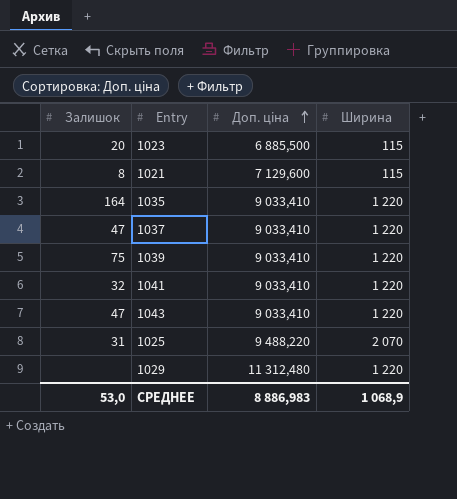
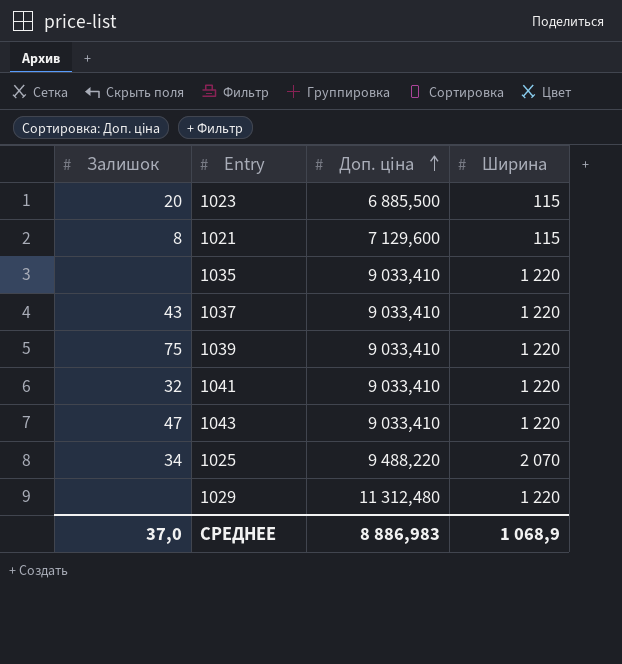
1035 | Залишок: 164 -> none
1037 | Залишок: 47 -> 43
1025 | Залишок: 31 -> 34
СРЕДНЕЕ | Залишок: 53,0 -> 37,0

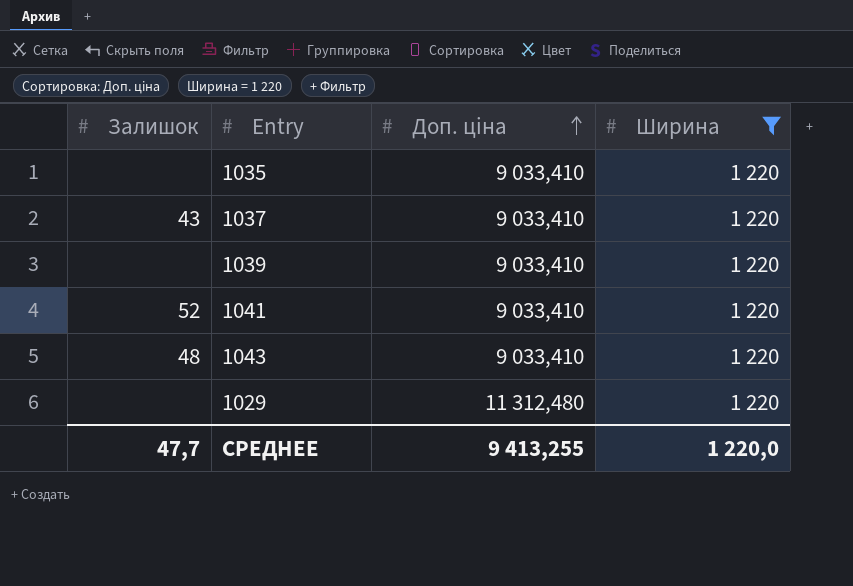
filter: none -> Ширина = 1 220
1039 | Залишок: 75 -> none
1041 | Залишок: 32 -> 52
1043 | Залишок: 47 -> 48
СРЕДНЕЕ | Залишок: 37,0 -> 47,7
СРЕДНЕЕ | Доп. ціна: 8 886,983 -> 9 413,255
СРЕДНЕЕ | Ширина: 1 068,9 -> 1 220,0

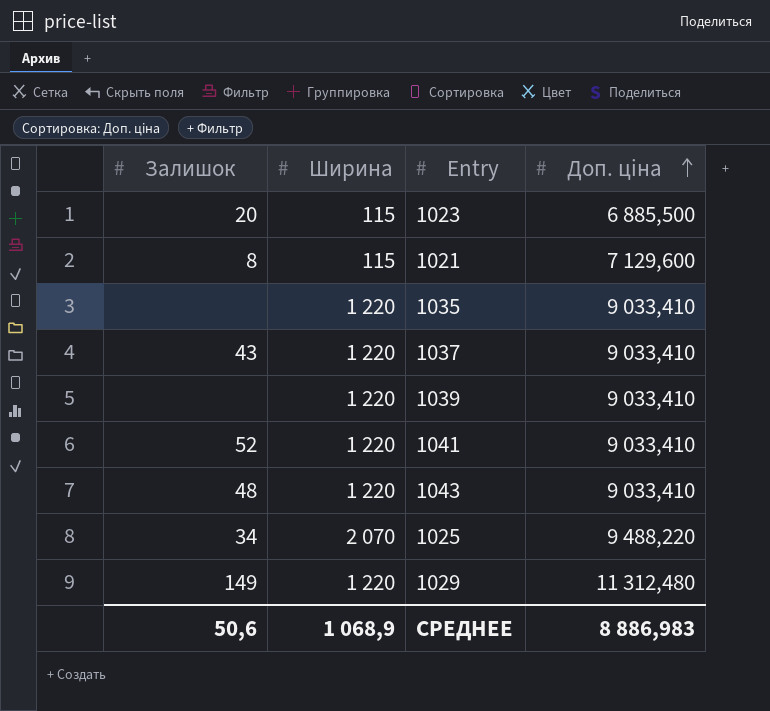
filter: Ширина = 1 220 -> none
column Ширина | position: 4 -> 2
1029 | Залишок: none -> 149
СРЕДНЕЕ | Залишок: 47,7 -> 50,6
СРЕДНЕЕ | Ширина: 1 220,0 -> 1 068,9
СРЕДНЕЕ | Доп. ціна: 9 413,255 -> 8 886,983

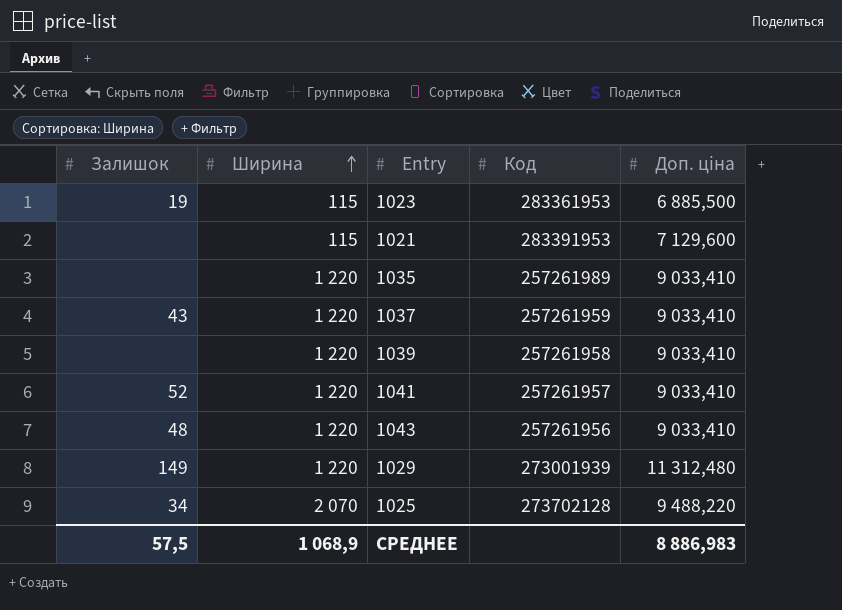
row order: Доп. ціна ascending -> Ширина ascending
column Код | position: none -> 4
1023 | Залишок: 20 -> 19
1021 | Залишок: 8 -> none
СРЕДНЕЕ | Залишок: 50,6 -> 57,5

